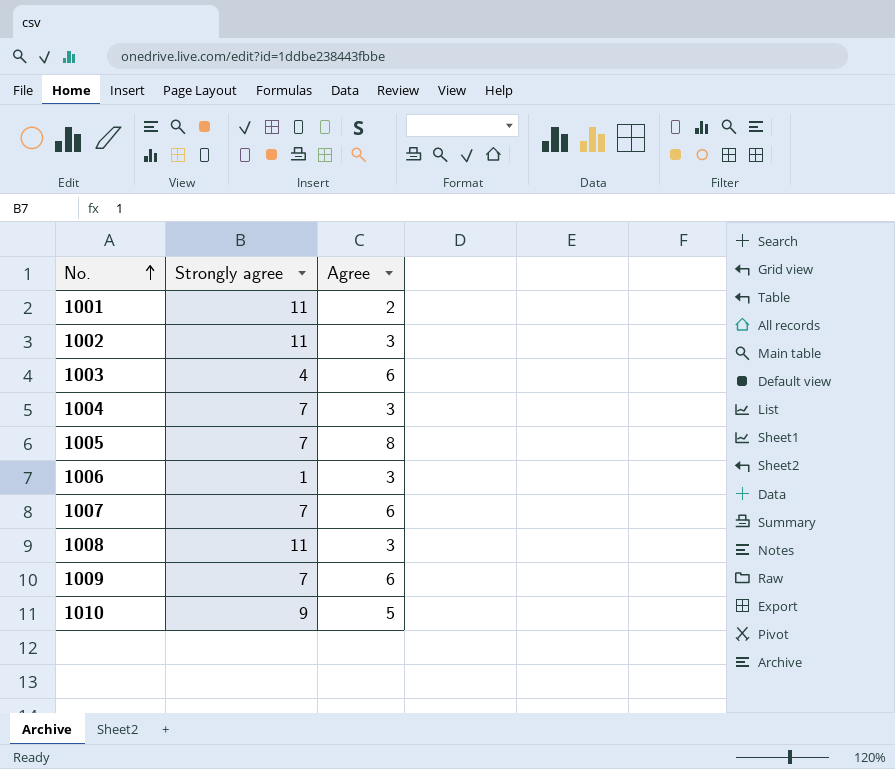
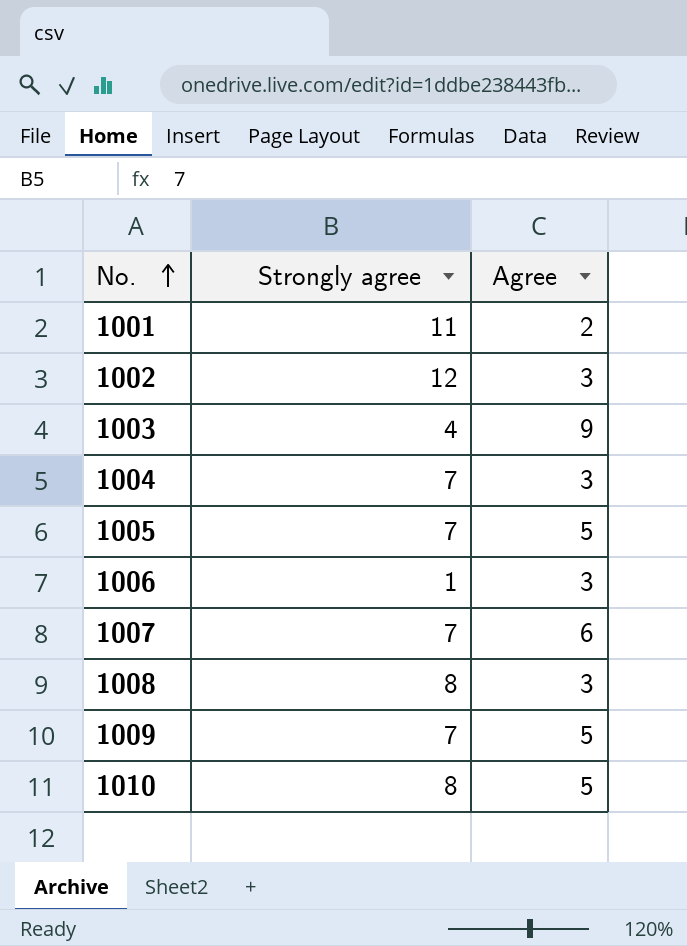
1002 | Strongly agree: 11 -> 12
1003 | Agree: 6 -> 9
1005 | Agree: 8 -> 5
1008 | Strongly agree: 11 -> 8
1009 | Agree: 6 -> 5
1010 | Strongly agree: 9 -> 8

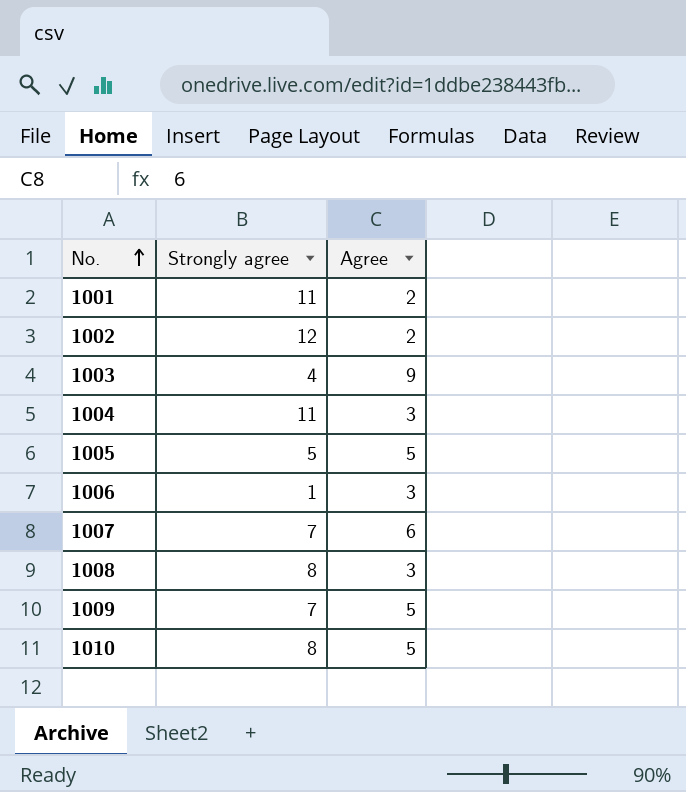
1002 | Agree: 3 -> 2
1004 | Strongly agree: 7 -> 11
1005 | Strongly agree: 7 -> 5

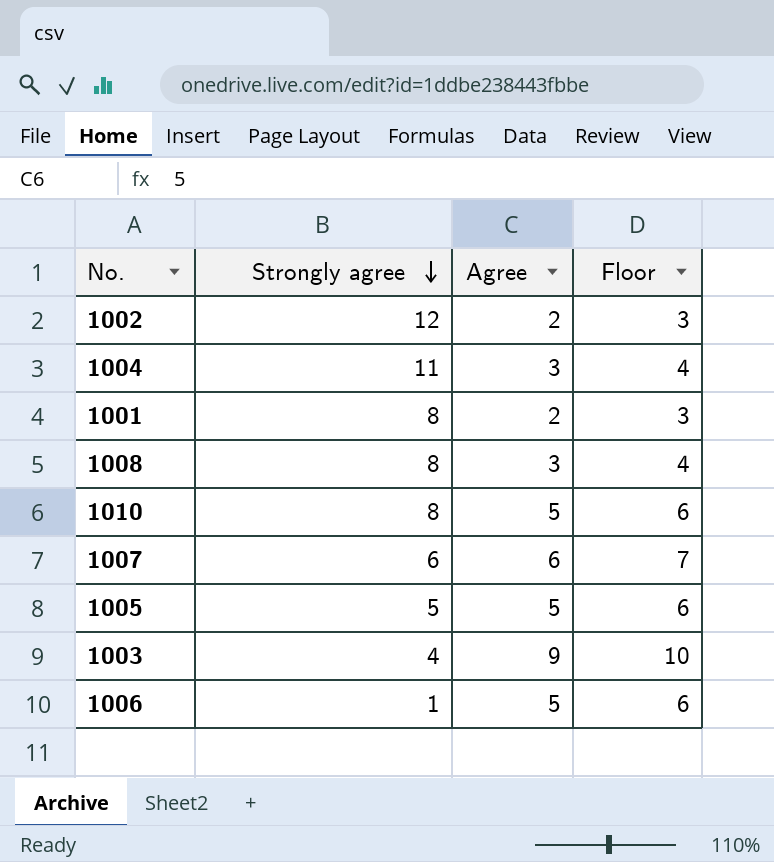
row order: No. ascending -> Strongly agree descending
column Floor | formula: none -> [Agree] + 1
row 1009: 7 | 5 -> none
1001 | Strongly agree: 11 -> 8
1007 | Strongly agree: 7 -> 6
1006 | Agree: 3 -> 5

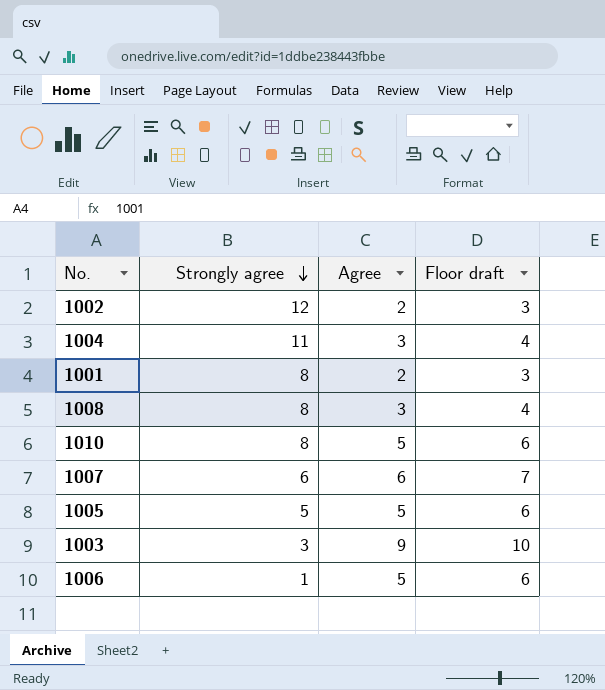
column name: Floor -> Floor draft
1003 | Strongly agree: 4 -> 3

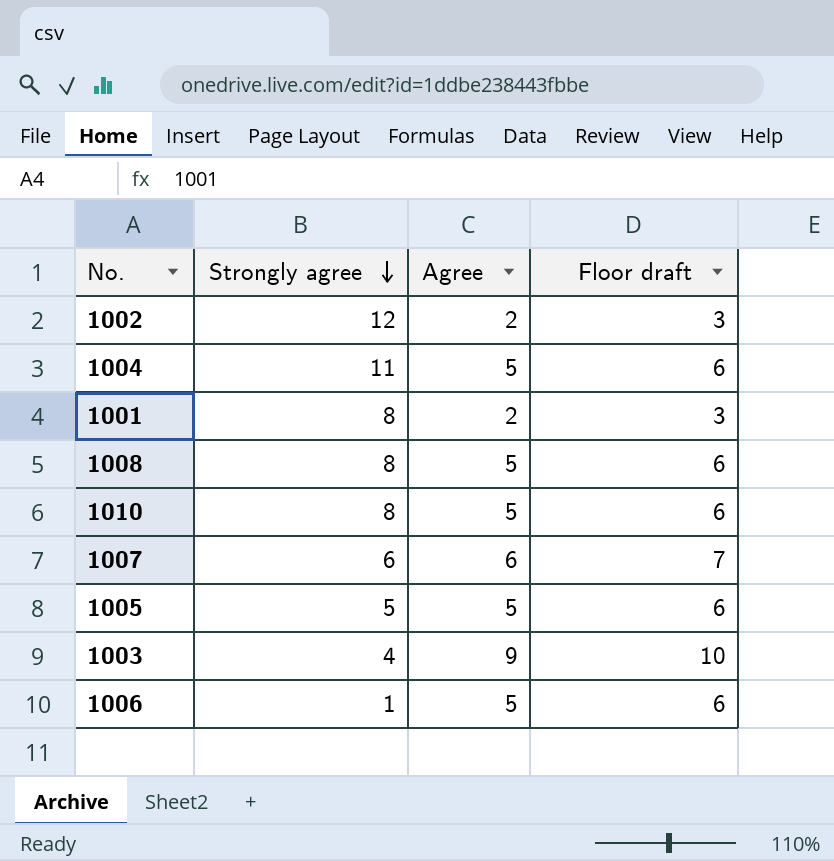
1004 | Agree: 3 -> 5
1004 | Floor draft: 4 -> 6
1008 | Agree: 3 -> 5
1008 | Floor draft: 4 -> 6
1003 | Strongly agree: 3 -> 4

